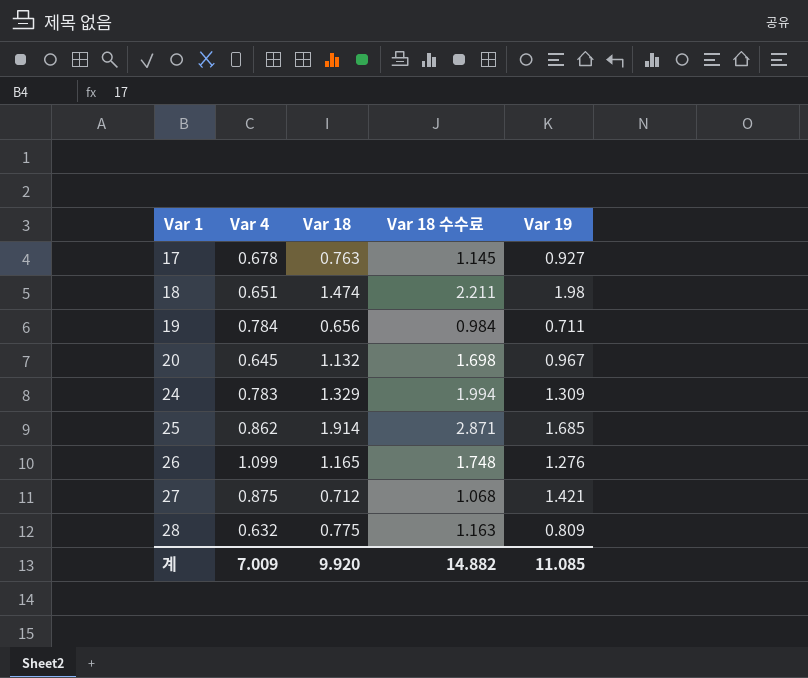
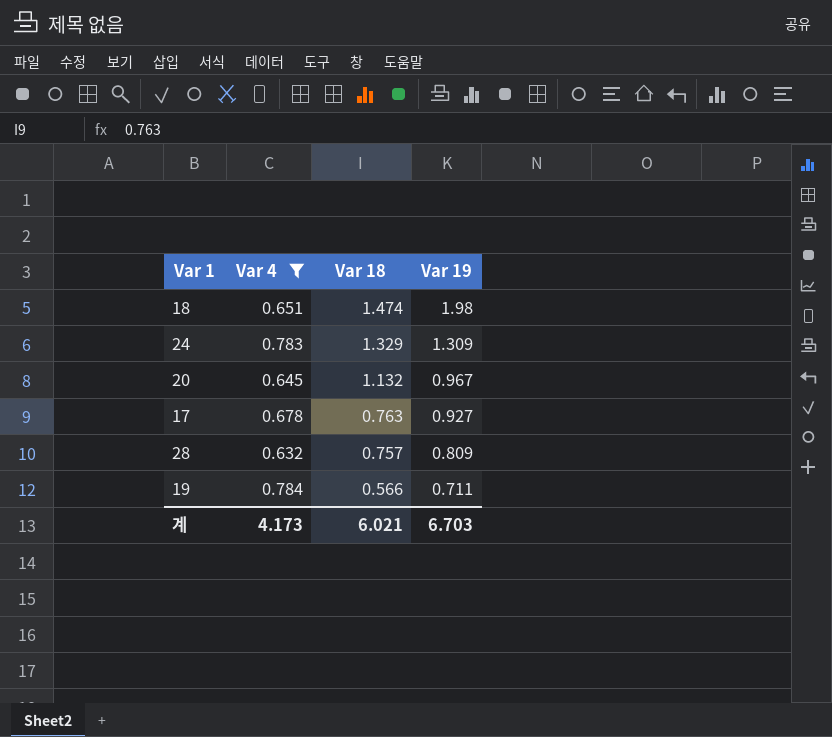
filter: none -> Var 4 <= 0.784
row order: Var 1 ascending -> Var 18 descending
column Var 18 수수료 | formula: [Var 18] * 1.5 -> none
28 | Var 18: 0.775 -> 0.757
19 | Var 18: 0.656 -> 0.566
계 | Var 4: 7.009 -> 4.173
계 | Var 18: 9.920 -> 6.021
계 | Var 19: 11.085 -> 6.703

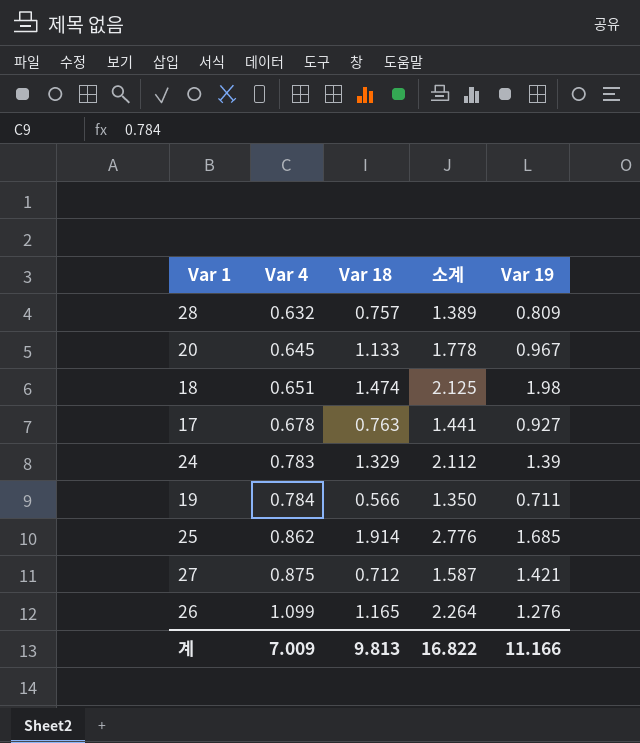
filter: Var 4 <= 0.784 -> none
row order: Var 18 descending -> Var 4 ascending
column 소계 | formula: none -> [Var 4] + [Var 18]
20 | Var 18: 1.132 -> 1.133
24 | Var 19: 1.309 -> 1.39
계 | Var 4: 4.173 -> 7.009
계 | Var 18: 6.021 -> 9.813
계 | Var 19: 6.703 -> 11.166

